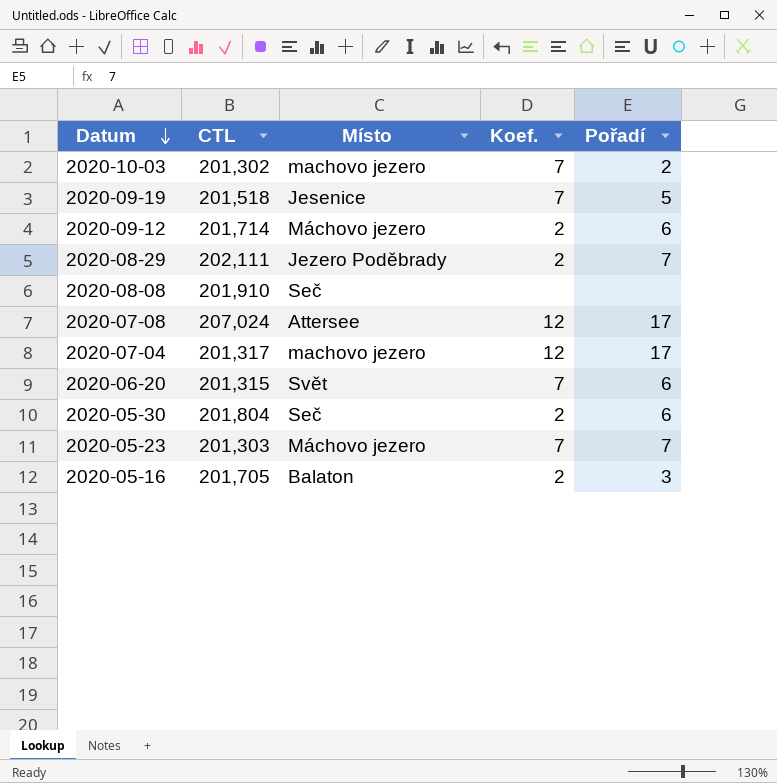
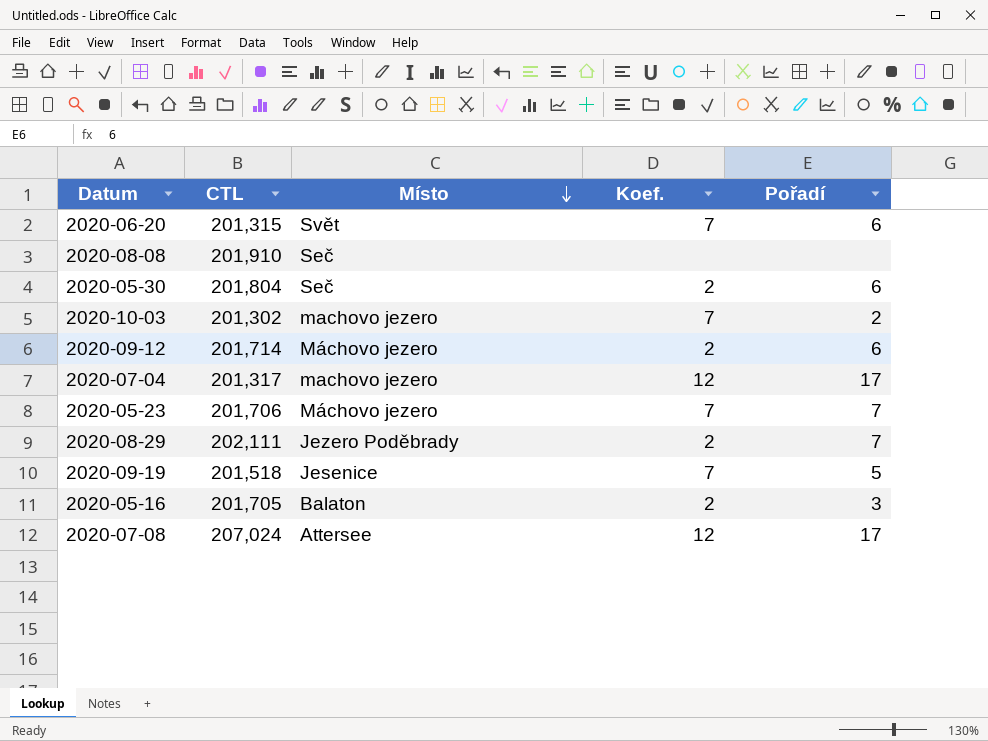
row order: Datum descending -> Místo descending
2020-05-23 | CTL: 201,303 -> 201,706

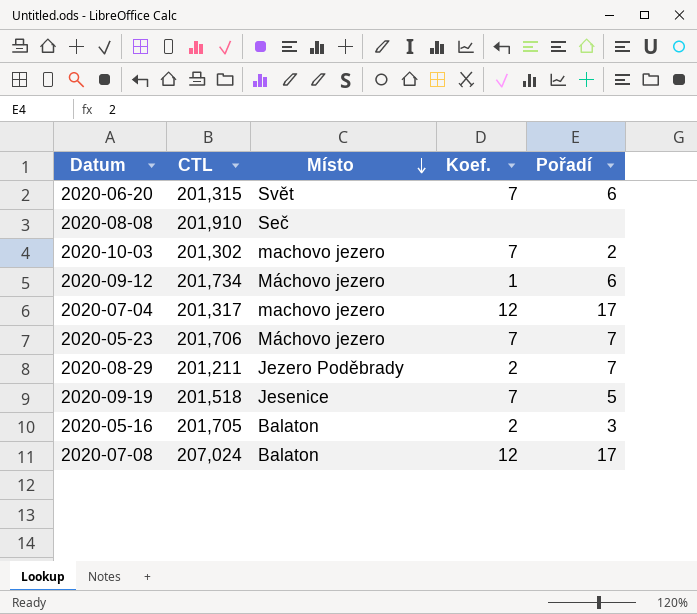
row 2020-05-30: 201,804 | Seč | 2 | 6 -> none
2020-09-12 | CTL: 201,714 -> 201,734
2020-09-12 | Koef.: 2 -> 1
2020-08-29 | CTL: 202,111 -> 201,211
2020-07-08 | Místo: Attersee -> Balaton

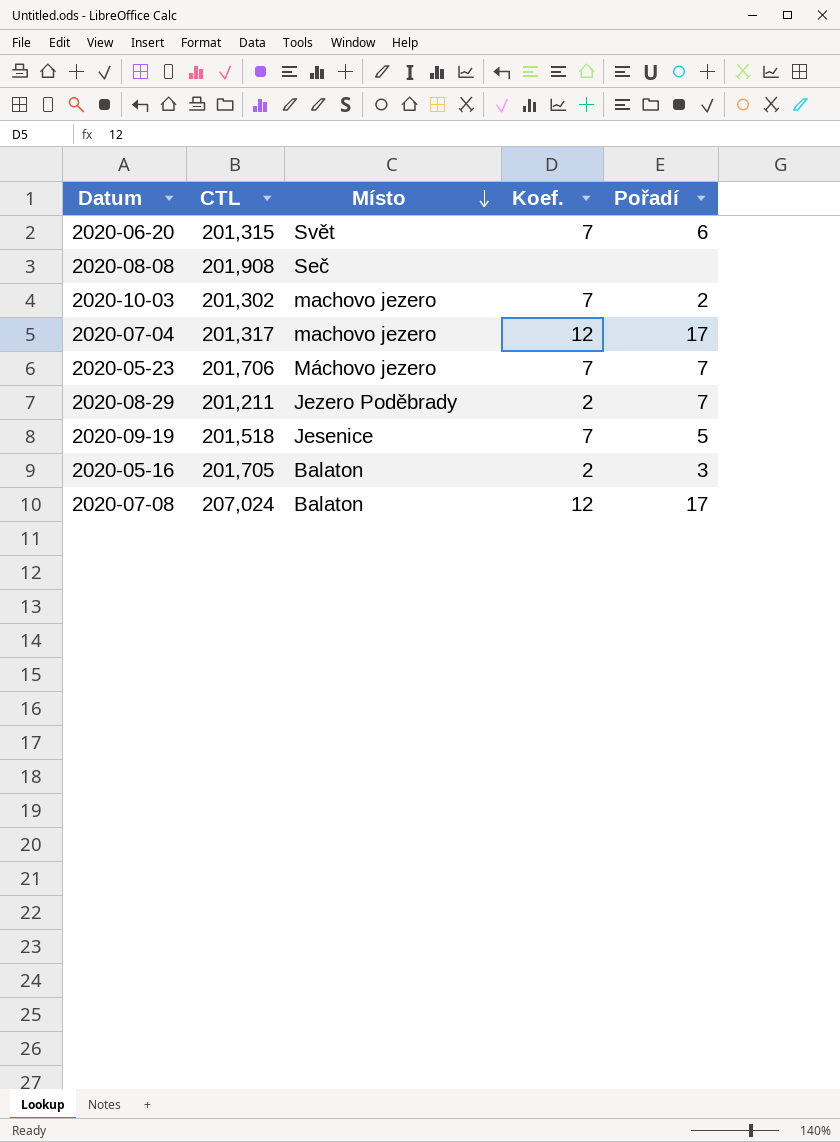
row 2020-09-12: 201,734 | Máchovo jezero | 1 | 6 -> none
2020-08-08 | CTL: 201,910 -> 201,908

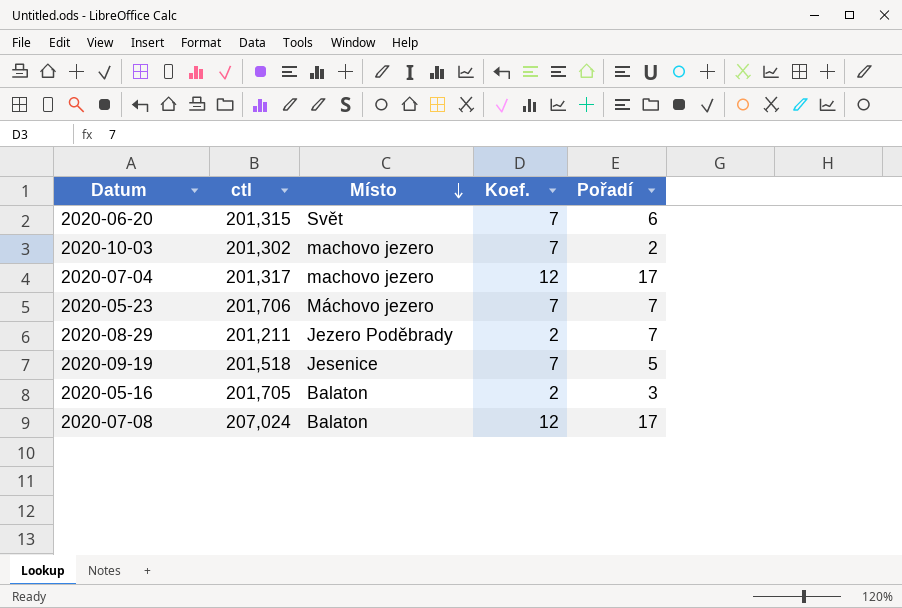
column name: CTL -> ctl
row 2020-08-08: 201,908 | Seč | none | none -> none

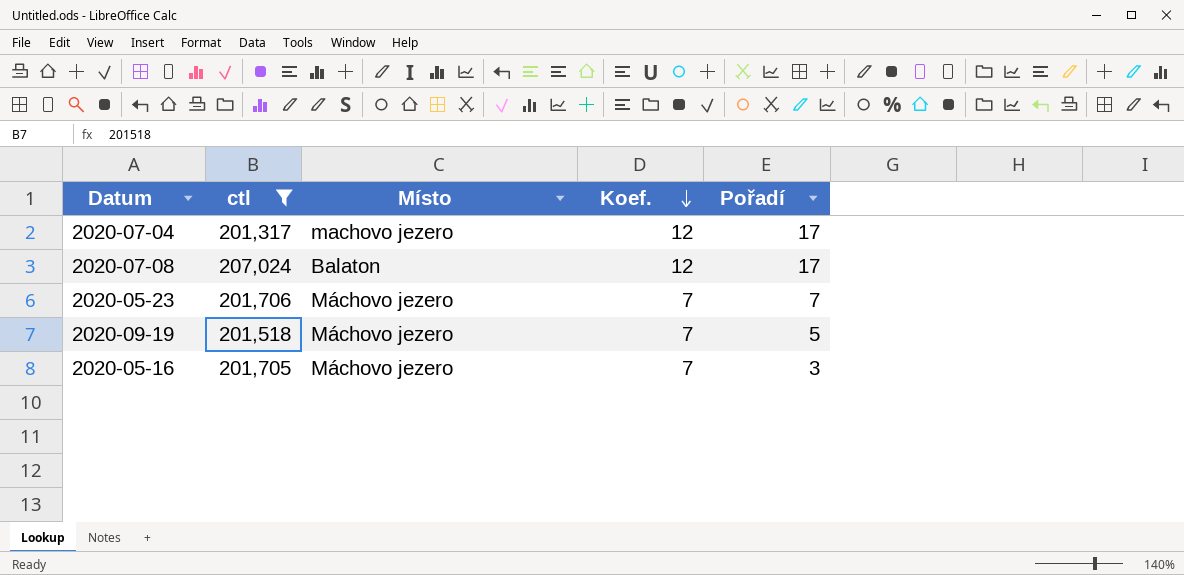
filter: none -> ctl >= 201,317
row order: Místo descending -> Koef. descending
2020-09-19 | Místo: Jesenice -> Máchovo jezero
2020-05-16 | Místo: Balaton -> Máchovo jezero
2020-05-16 | Koef.: 2 -> 7

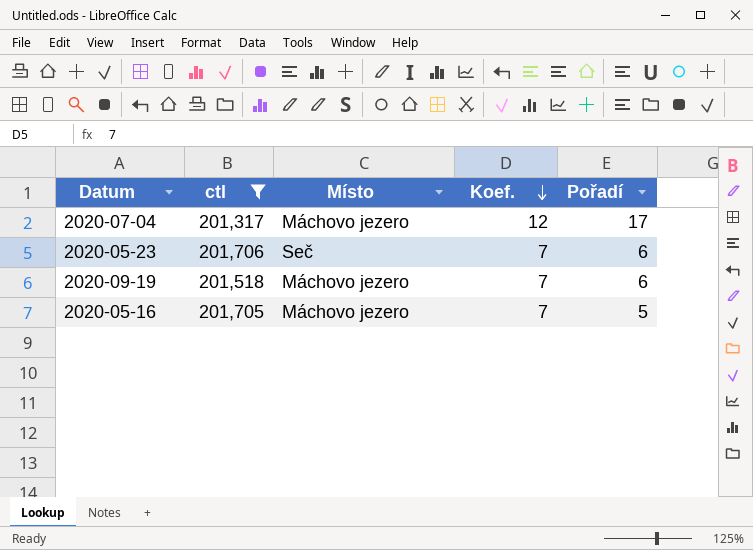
row 2020-07-08: 207,024 | Balaton | 12 | 17 -> none
2020-07-04 | Místo: machovo jezero -> Máchovo jezero
2020-05-23 | Místo: Máchovo jezero -> Seč
2020-05-23 | Pořadí: 7 -> 6
2020-09-19 | Pořadí: 5 -> 6
2020-05-16 | Pořadí: 3 -> 5

